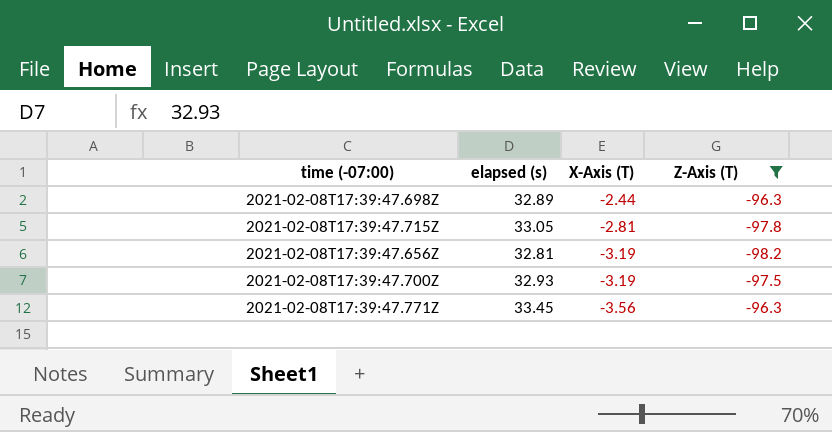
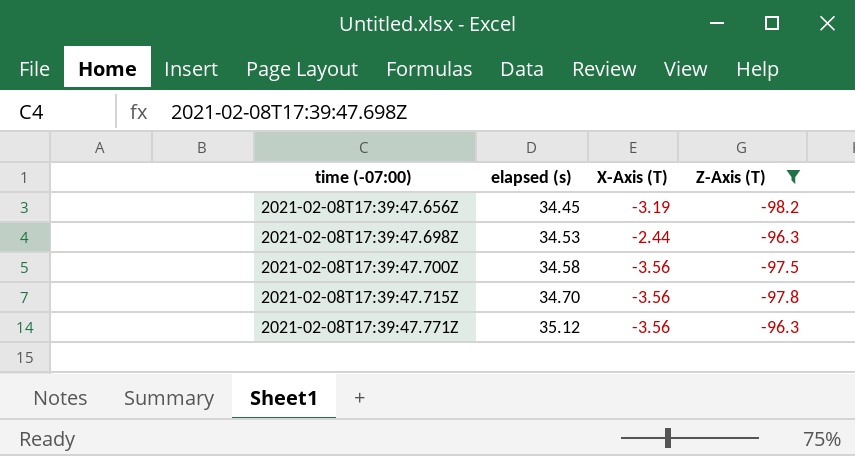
row order: X-Axis (T) descending -> time (-07:00) ascending
2021-02-08T17:39:47.656Z | elapsed (s): 32.81 -> 34.45
2021-02-08T17:39:47.698Z | elapsed (s): 32.89 -> 34.53
2021-02-08T17:39:47.700Z | elapsed (s): 32.93 -> 34.58
2021-02-08T17:39:47.700Z | X-Axis (T): -3.19 -> -3.56
2021-02-08T17:39:47.715Z | elapsed (s): 33.05 -> 34.70
2021-02-08T17:39:47.715Z | X-Axis (T): -2.81 -> -3.56
2021-02-08T17:39:47.771Z | elapsed (s): 33.45 -> 35.12

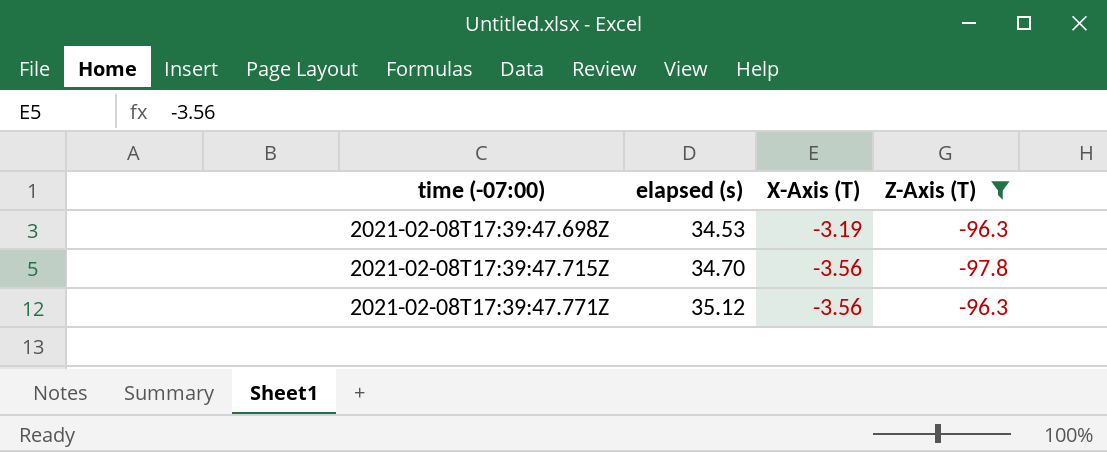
row 2021-02-08T17:39:47.656Z: 34.45 | -3.19 | -98.2 -> none
row 2021-02-08T17:39:47.700Z: 34.58 | -3.56 | -97.5 -> none
2021-02-08T17:39:47.698Z | X-Axis (T): -2.44 -> -3.19

